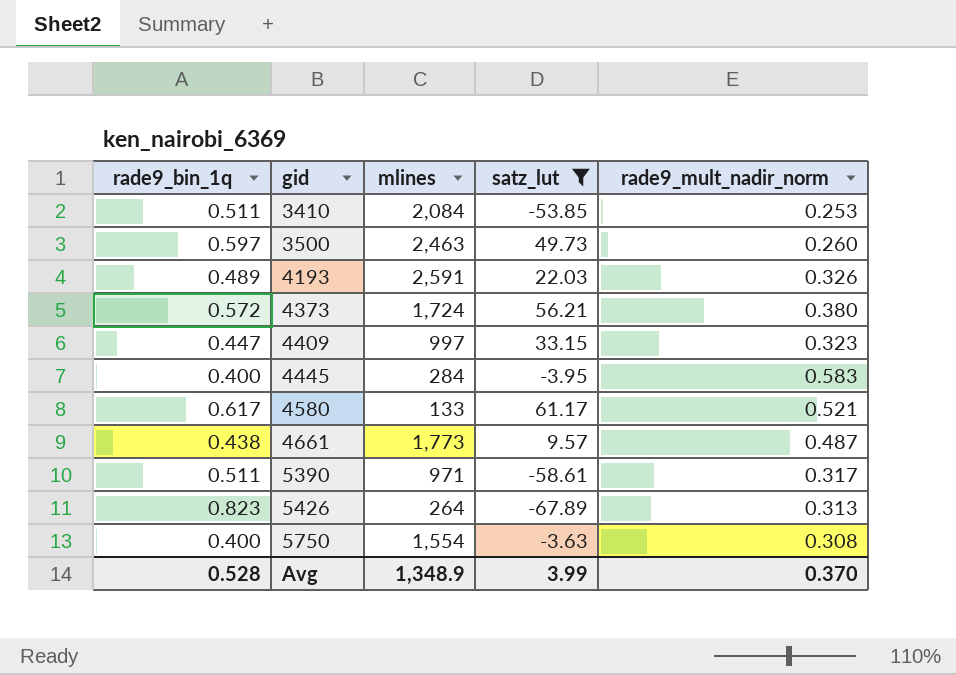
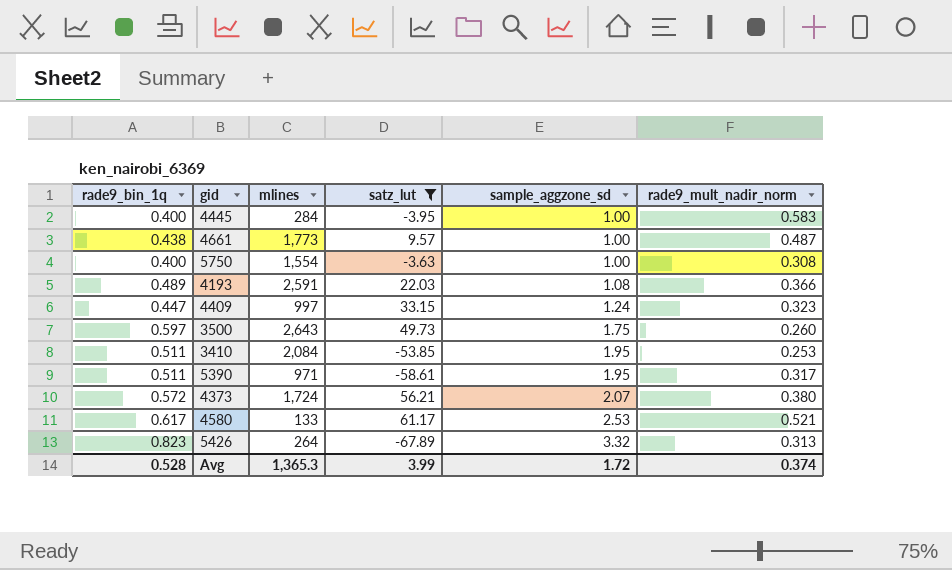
row order: gid ascending -> sample_aggzone_sd ascending
column sample_aggzone_sd | position: none -> 5
4193 | rade9_mult_nadir_norm: 0.326 -> 0.366
3500 | mlines: 2,463 -> 2,643
Avg | mlines: 1,348.9 -> 1,365.3
Avg | rade9_mult_nadir_norm: 0.370 -> 0.374

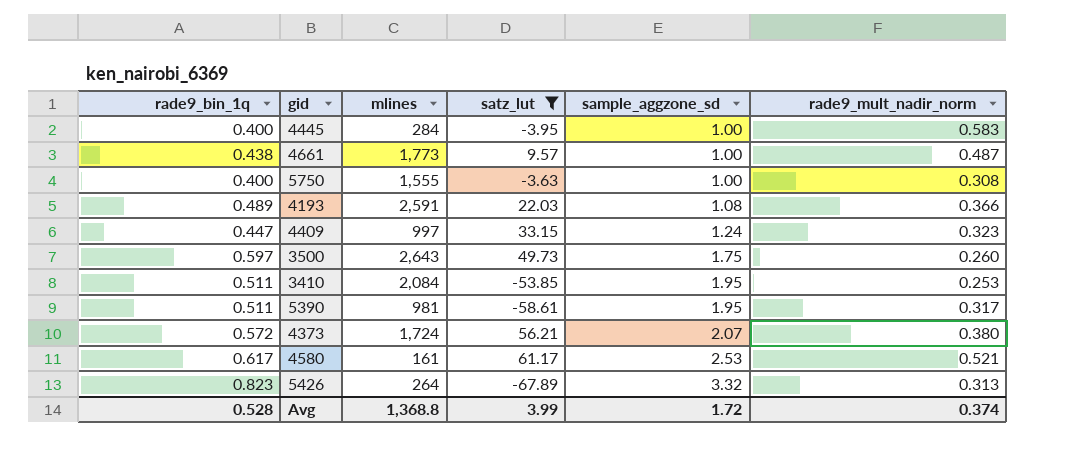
5750 | mlines: 1,554 -> 1,555
5390 | mlines: 971 -> 981
4580 | mlines: 133 -> 161
Avg | mlines: 1,365.3 -> 1,368.8

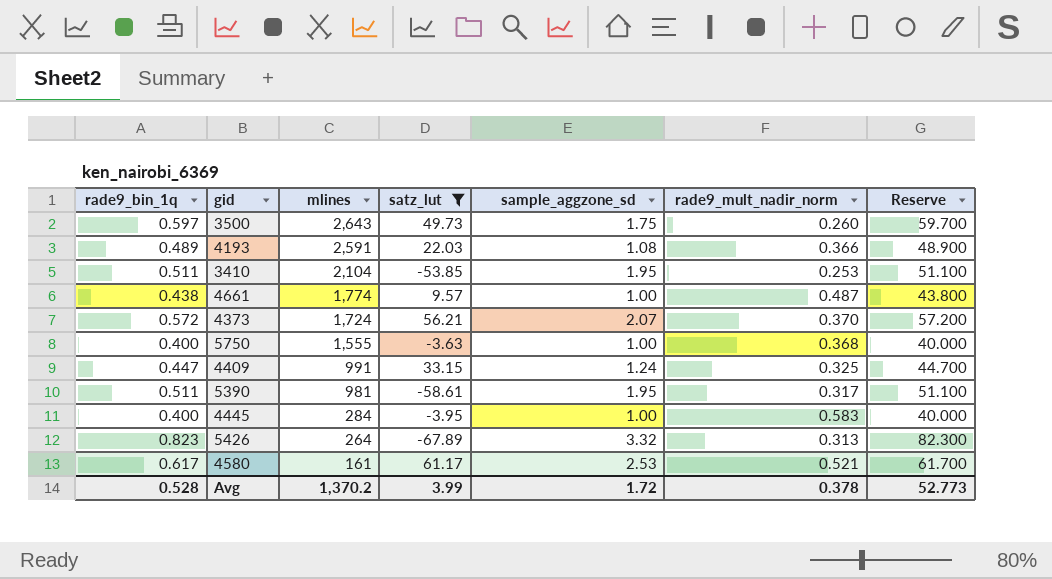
row order: sample_aggzone_sd ascending -> mlines descending
column Reserve | formula: none -> [rade9_bin_1q] * 100
3410 | mlines: 2,084 -> 2,104
4661 | mlines: 1,773 -> 1,774
4373 | rade9_mult_nadir_norm: 0.380 -> 0.370
5750 | rade9_mult_nadir_norm: 0.308 -> 0.368
4409 | mlines: 997 -> 991
4409 | rade9_mult_nadir_norm: 0.323 -> 0.325
Avg | mlines: 1,368.8 -> 1,370.2
Avg | rade9_mult_nadir_norm: 0.374 -> 0.378

